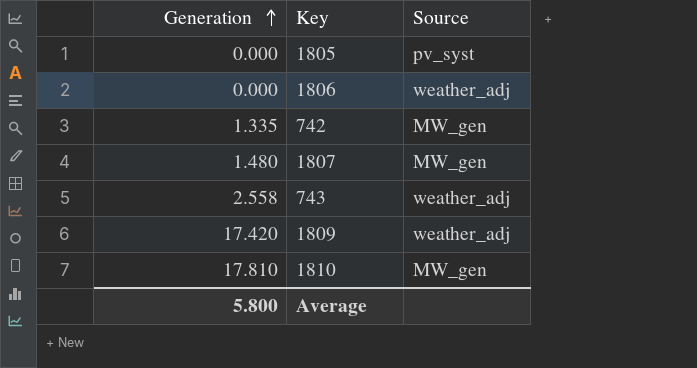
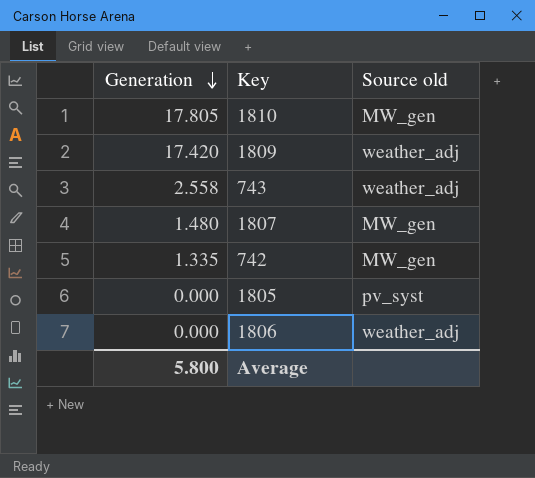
row order: Generation ascending -> Generation descending
column name: Source -> Source old
1810 | Generation: 17.810 -> 17.805

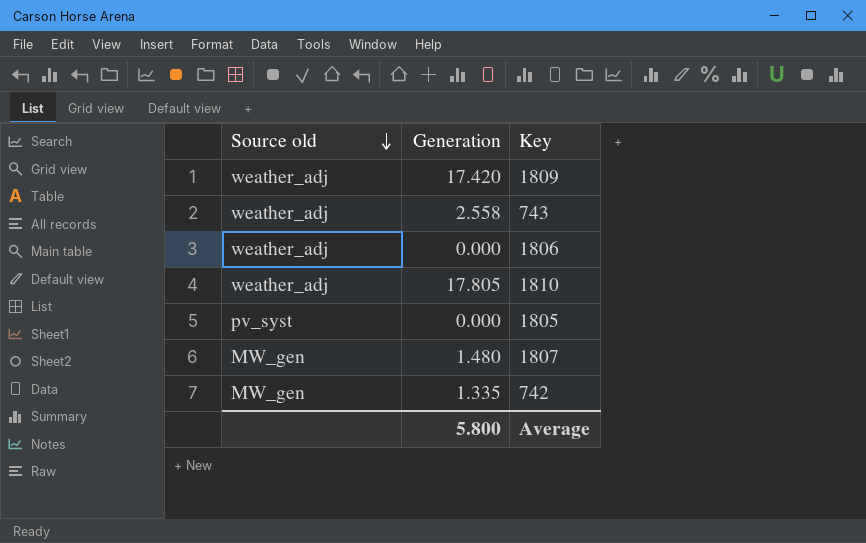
row order: Generation descending -> Source old descending
column Source old | position: 3 -> 1
1810 | Source old: MW_gen -> weather_adj

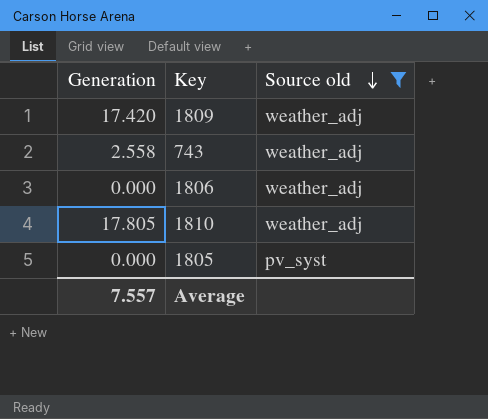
filter: none -> Source old != MW_gen
column Source old | position: 1 -> 3
Average | Generation: 5.800 -> 7.557

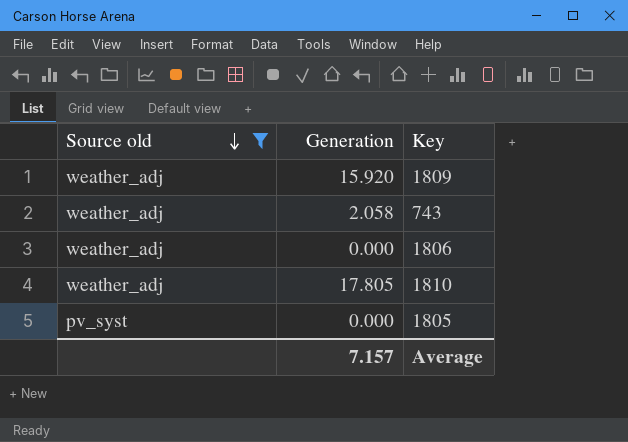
column Source old | position: 3 -> 1
1809 | Generation: 17.420 -> 15.920
743 | Generation: 2.558 -> 2.058
Average | Generation: 7.557 -> 7.157

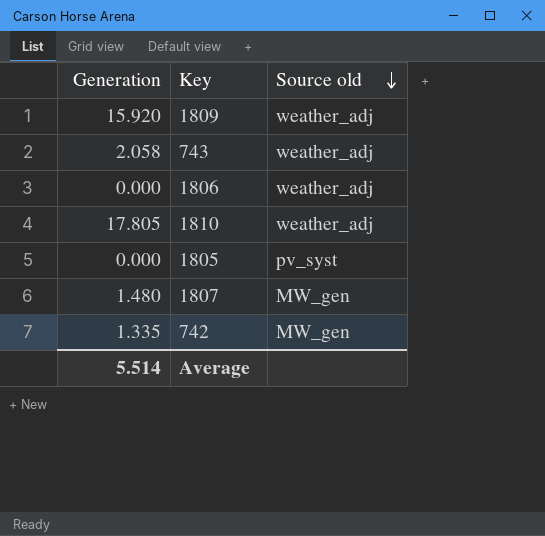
filter: Source old != MW_gen -> none
column Source old | position: 1 -> 3
Average | Generation: 7.157 -> 5.514

